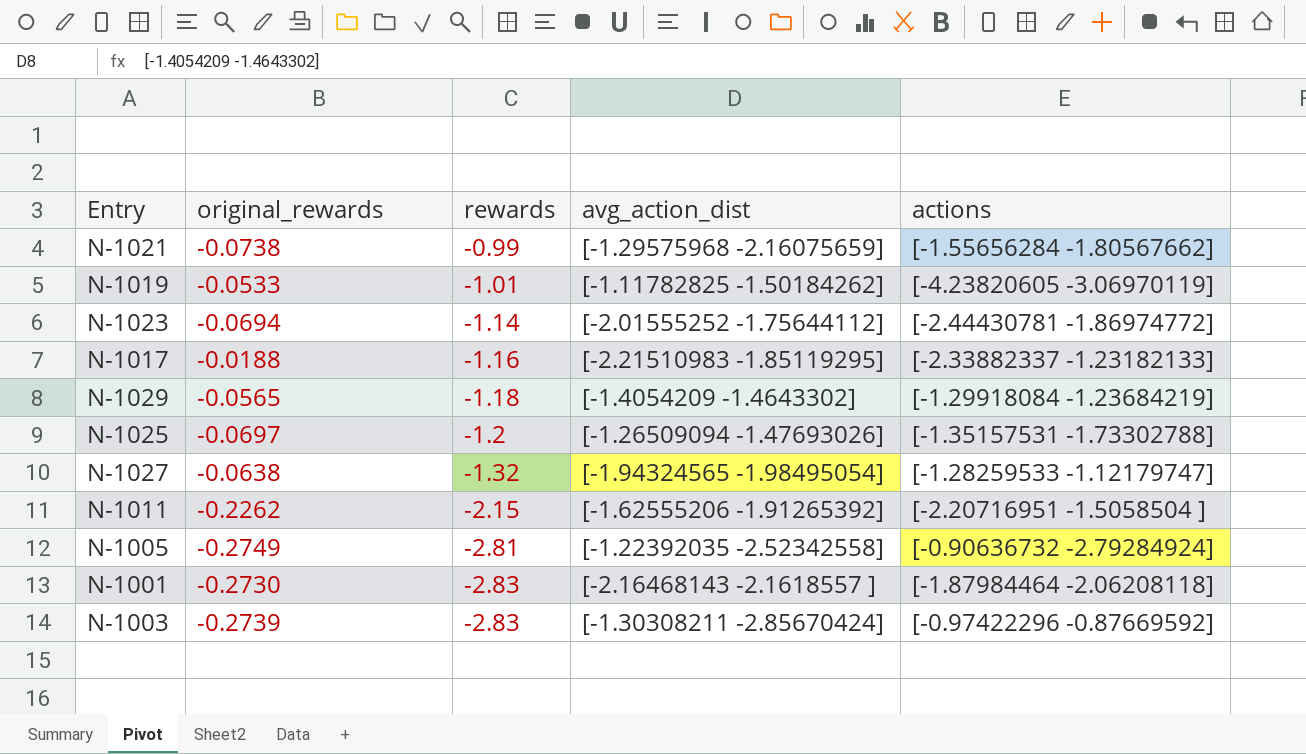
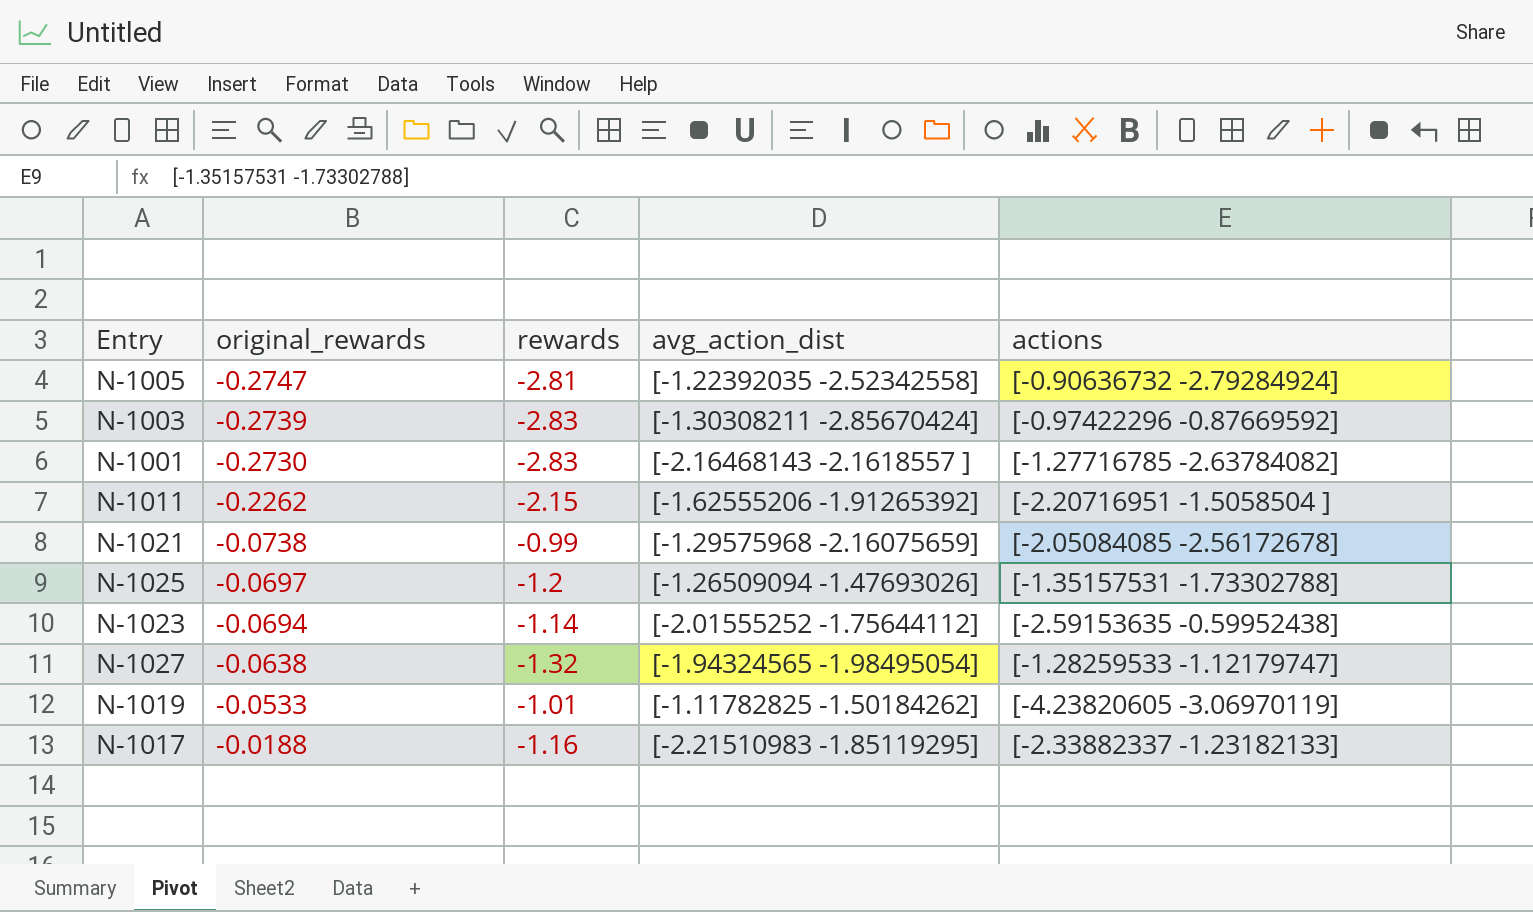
row order: rewards descending -> original_rewards ascending
row N-1029: -0.0565 | -1.18 | [-1.4054209 -1.4643302] | [-1.29918084 -1.23684219] -> none
N-1005 | original_rewards: -0.2749 -> -0.2747
N-1001 | actions: [-1.87984464 -2.06208118] -> [-1.27716785 -2.63784082]
N-1021 | actions: [-1.55656284 -1.80567662] -> [-2.05084085 -2.56172678]
N-1023 | actions: [-2.44430781 -1.86974772] -> [-2.59153635 -0.59952438]

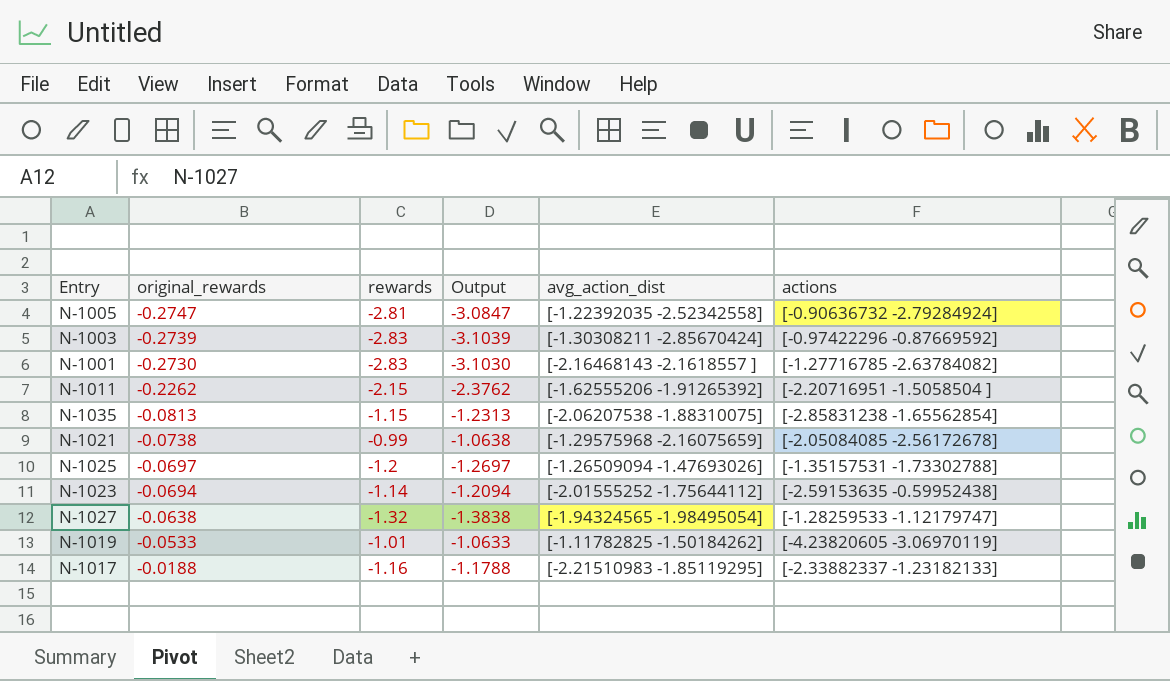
column Output | formula: none -> [original_rewards] + [rewards]
row N-1035: none -> -0.0813 | -1.15 | -1.2313 | [-2.06207538 -1.88310075] | [-2.85831238 -1.65562854]

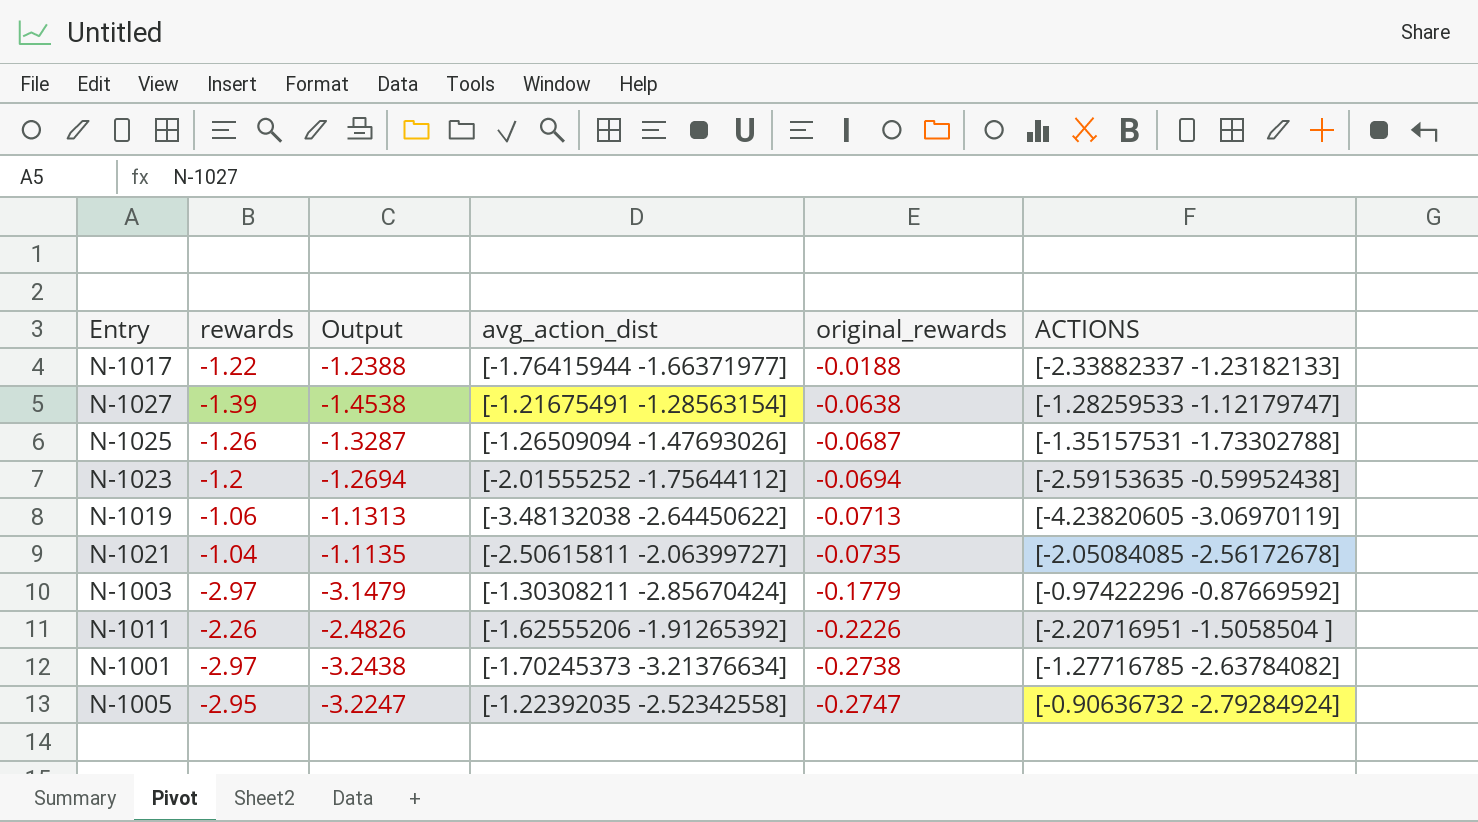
row order: original_rewards ascending -> original_rewards descending
column original_rewards | position: 2 -> 5
column name: actions -> ACTIONS
row N-1035: -0.0813 | -1.15 | -1.2313 | [-2.06207538 -1.88310075] | [-2.85831238 -1.65562854] -> none
N-1017 | rewards: -1.16 -> -1.22
N-1017 | Output: -1.1788 -> -1.2388
N-1017 | avg_action_dist: [-2.21510983 -1.85119295] -> [-1.76415944 -1.66371977]
N-1027 | rewards: -1.32 -> -1.39
N-1027 | Output: -1.3838 -> -1.4538
N-1027 | avg_action_dist: [-1.94324565 -1.98495054] -> [-1.21675491 -1.28563154]
N-1025 | rewards: -1.2 -> -1.26
N-1025 | Output: -1.2697 -> -1.3287
N-1025 | original_rewards: -0.0697 -> -0.0687
N-1023 | rewards: -1.14 -> -1.2
N-1023 | Output: -1.2094 -> -1.2694
N-1019 | rewards: -1.01 -> -1.06
N-1019 | Output: -1.0633 -> -1.1313
N-1019 | avg_action_dist: [-1.11782825 -1.50184262] -> [-3.48132038 -2.64450622]
N-1019 | original_rewards: -0.0533 -> -0.0713
N-1021 | rewards: -0.99 -> -1.04
N-1021 | Output: -1.0638 -> -1.1135
N-1021 | avg_action_dist: [-1.29575968 -2.16075659] -> [-2.50615811 -2.06399727]
N-1021 | original_rewards: -0.0738 -> -0.0735
N-1003 | rewards: -2.83 -> -2.97
N-1003 | Output: -3.1039 -> -3.1479
N-1003 | original_rewards: -0.2739 -> -0.1779
N-1011 | rewards: -2.15 -> -2.26
N-1011 | Output: -2.3762 -> -2.4826
N-1011 | original_rewards: -0.2262 -> -0.2226
N-1001 | rewards: -2.83 -> -2.97
N-1001 | Output: -3.1030 -> -3.2438
N-1001 | avg_action_dist: [-2.16468143 -2.1618557 ] -> [-1.70245373 -3.21376634]
N-1001 | original_rewards: -0.2730 -> -0.2738
N-1005 | rewards: -2.81 -> -2.95
N-1005 | Output: -3.0847 -> -3.2247

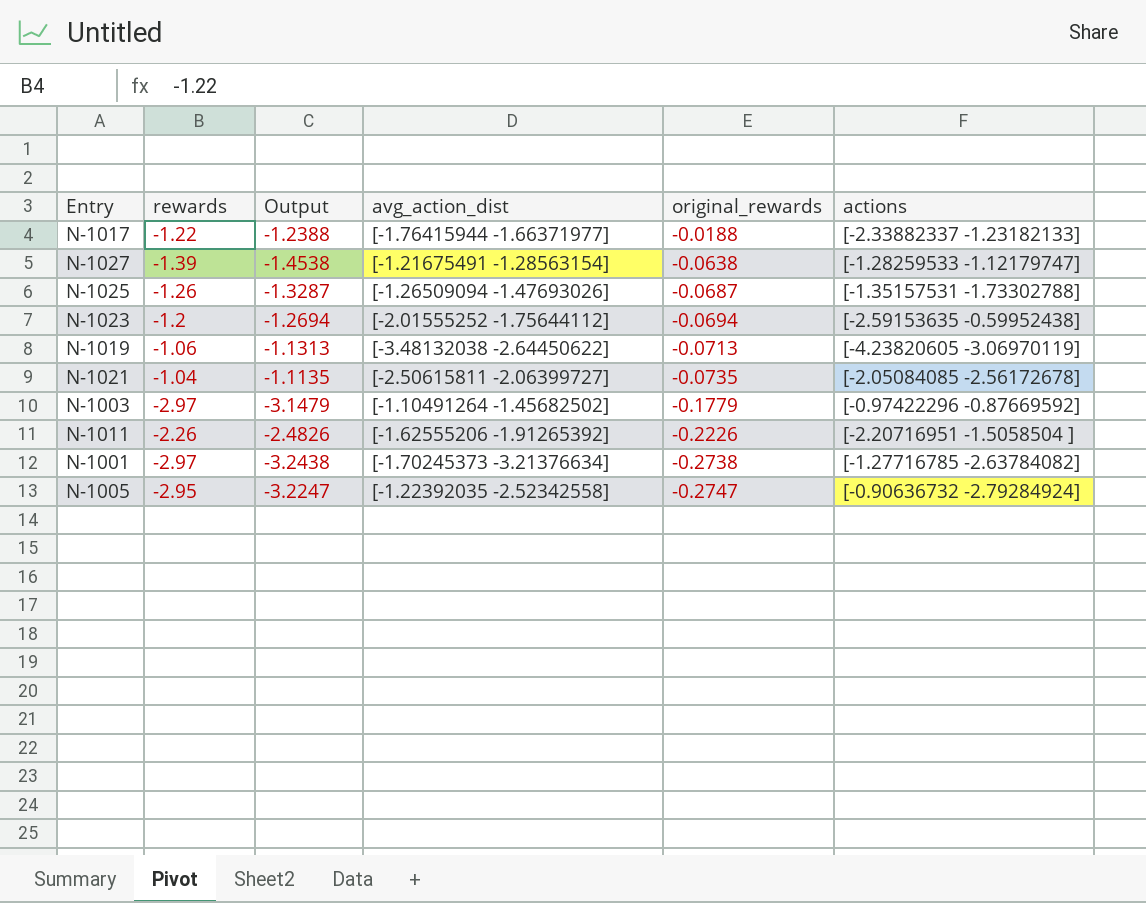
column name: ACTIONS -> actions
N-1003 | avg_action_dist: [-1.30308211 -2.85670424] -> [-1.10491264 -1.45682502]

